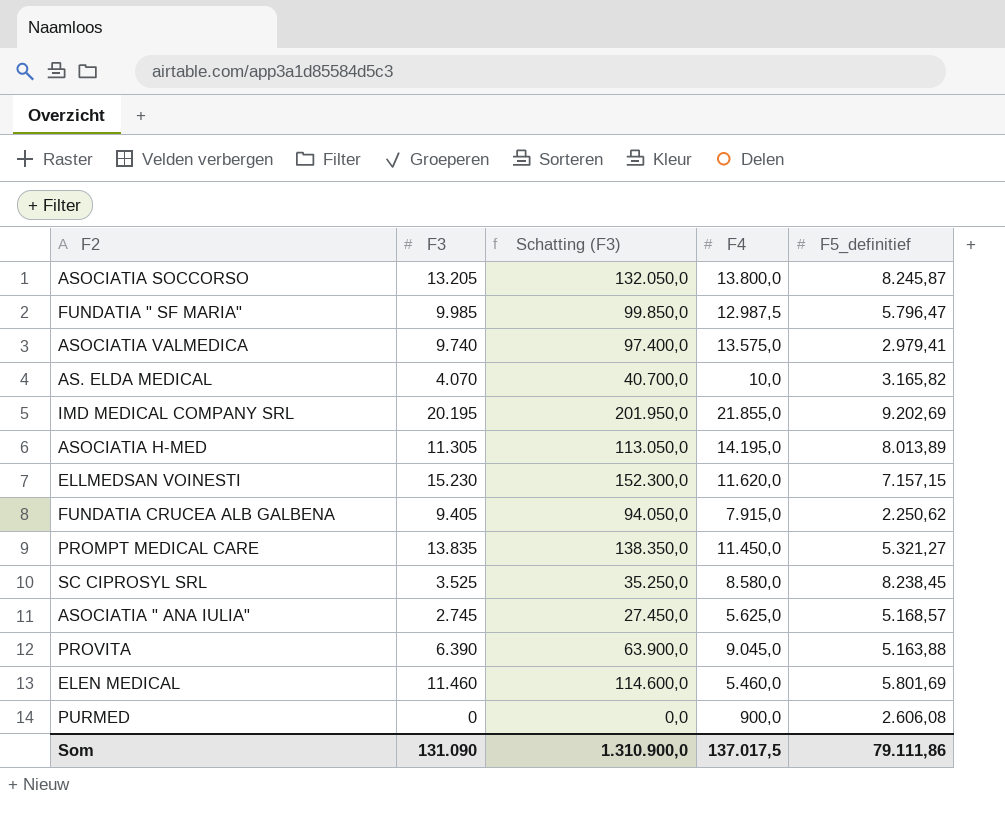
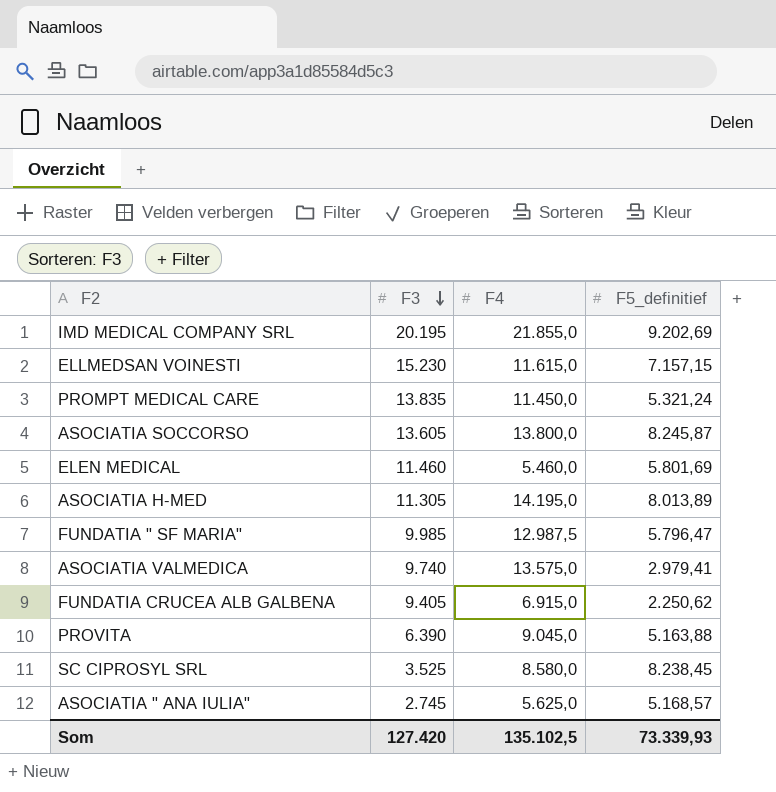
row order: none -> F3 descending
column Schatting (F3) | formula: [F3] * 10 -> none
row AS. ELDA MEDICAL: 4.070 | 40.700,0 | 10,0 | 3.165,82 -> none
row PURMED: 0 | 0,0 | 900,0 | 2.606,08 -> none
ELLMEDSAN VOINESTI | F4: 11.620,0 -> 11.615,0
PROMPT MEDICAL CARE | F5_definitief: 5.321,27 -> 5.321,24
ASOCIATIA SOCCORSO | F3: 13.205 -> 13.605
FUNDATIA CRUCEA ALB GALBENA | F4: 7.915,0 -> 6.915,0
Som | F3: 131.090 -> 127.420
Som | F4: 137.017,5 -> 135.102,5
Som | F5_definitief: 79.111,86 -> 73.339,93

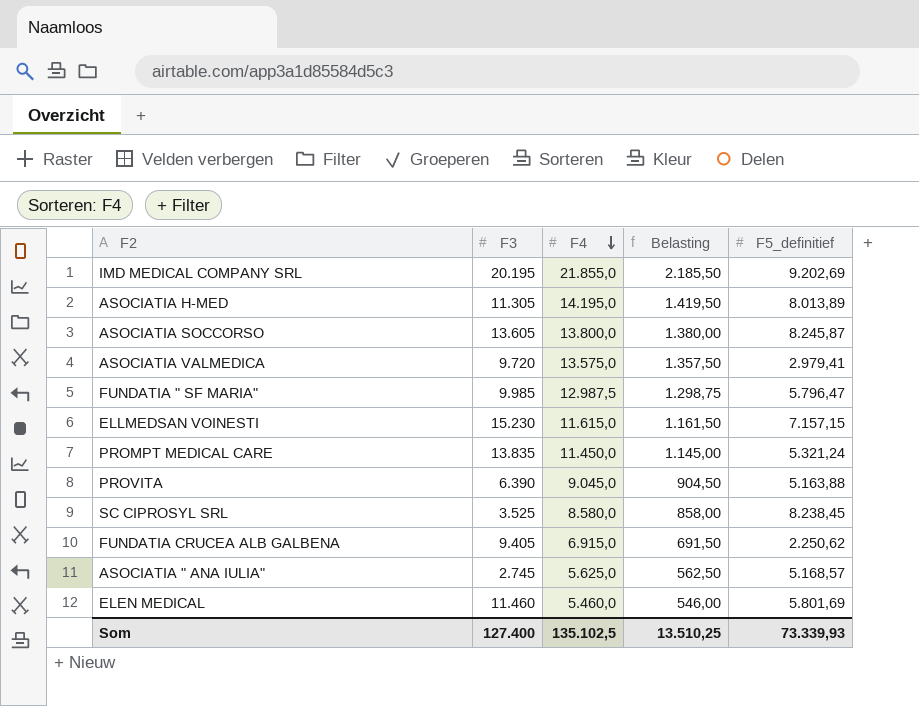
row order: F3 descending -> F4 descending
column Belasting | formula: none -> [F4] * 0,1
ASOCIATIA VALMEDICA | F3: 9.740 -> 9.720
Som | F3: 127.420 -> 127.400

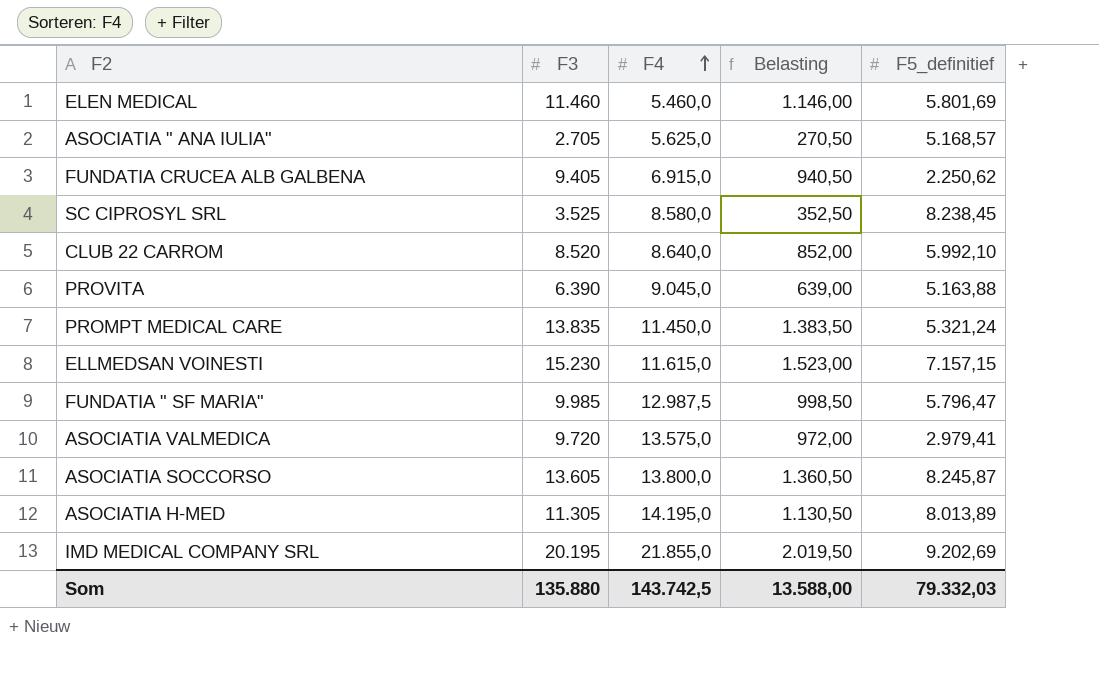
row order: F4 descending -> F4 ascending
column Belasting | formula: [F4] * 0,1 -> [F3] * 0,1
ASOCIATIA " ANA IULIA" | F3: 2.745 -> 2.705
row CLUB 22 CARROM: none -> 8.520 | 8.640,0 | 852,00 | 5.992,10
Som | F3: 127.400 -> 135.880
Som | F4: 135.102,5 -> 143.742,5
Som | Belasting: 13.510,25 -> 13.588,00
Som | F5_definitief: 73.339,93 -> 79.332,03

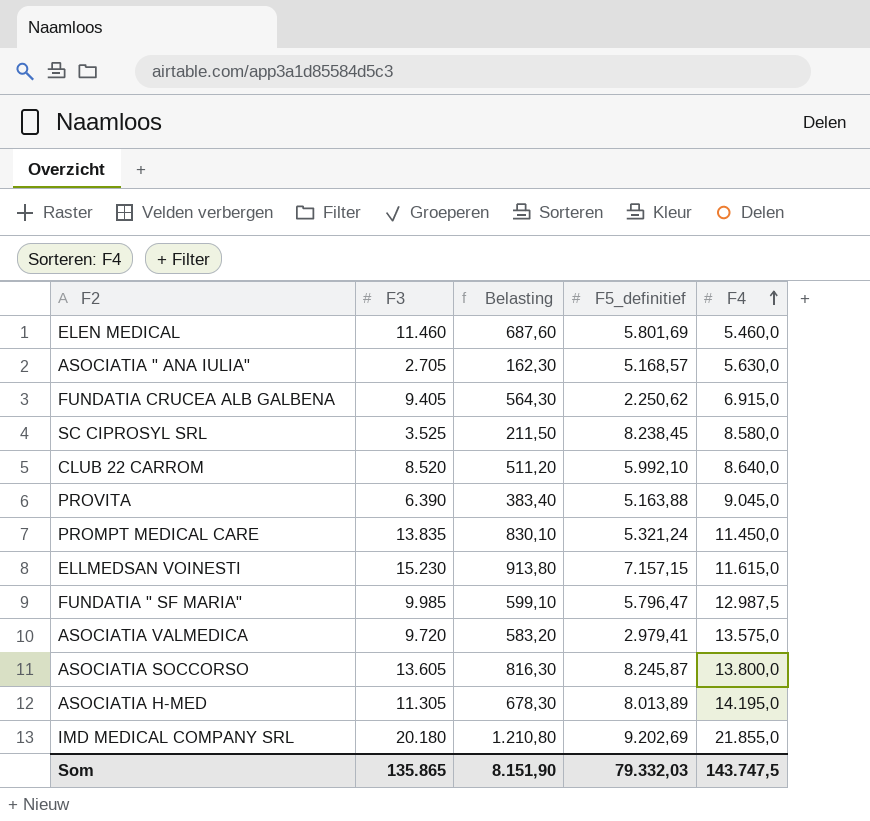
column Belasting | formula: [F3] * 0,1 -> [F3] * 0,06
column F4 | position: 3 -> 5
ASOCIATIA " ANA IULIA" | F4: 5.625,0 -> 5.630,0
IMD MEDICAL COMPANY SRL | F3: 20.195 -> 20.180
Som | F3: 135.880 -> 135.865
Som | Belasting: 13.588,00 -> 8.151,90
Som | F4: 143.742,5 -> 143.747,5

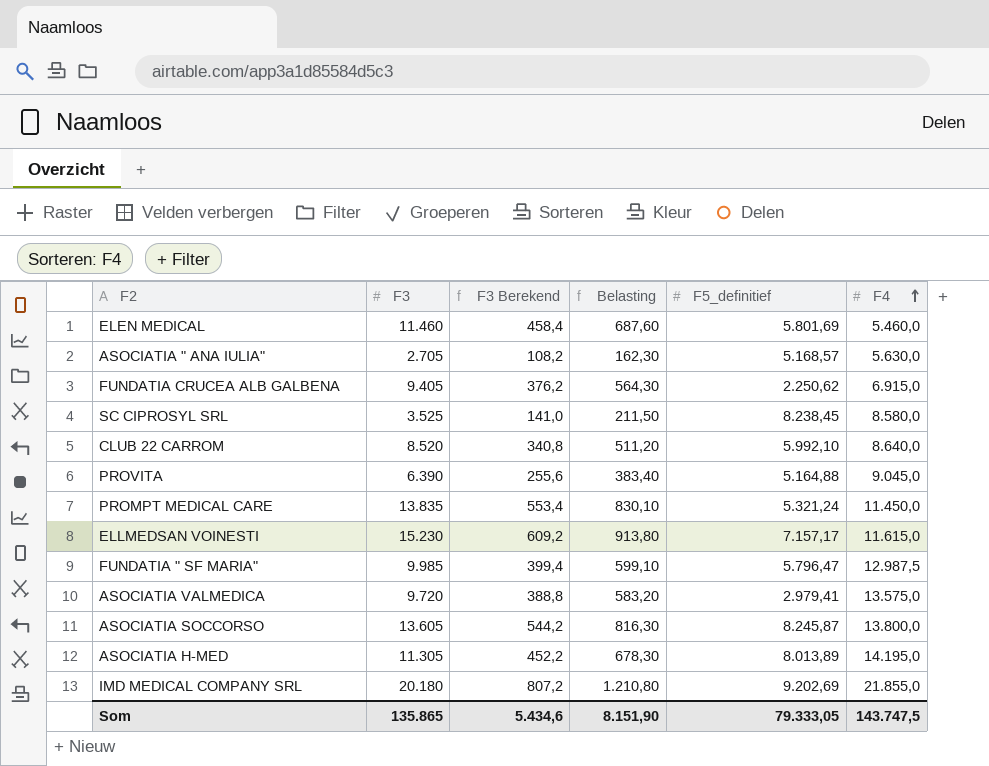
column F3 Berekend | formula: none -> [F3] * 0,04
PROVITA | F5_definitief: 5.163,88 -> 5.164,88
ELLMEDSAN VOINESTI | F5_definitief: 7.157,15 -> 7.157,17
Som | F5_definitief: 79.332,03 -> 79.333,05

